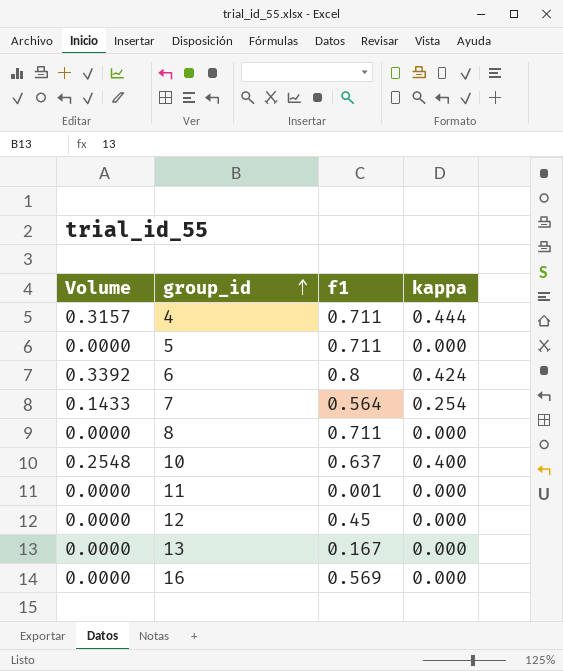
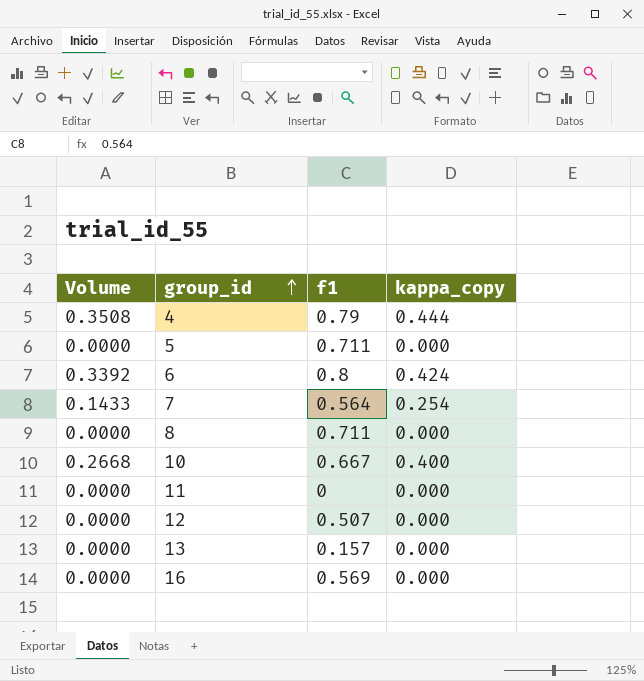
column name: kappa -> kappa_copy
4 | Volume: 0.3157 -> 0.3508
4 | f1: 0.711 -> 0.79
10 | Volume: 0.2548 -> 0.2668
10 | f1: 0.637 -> 0.667
11 | f1: 0.001 -> 0
12 | f1: 0.45 -> 0.507
13 | f1: 0.167 -> 0.157

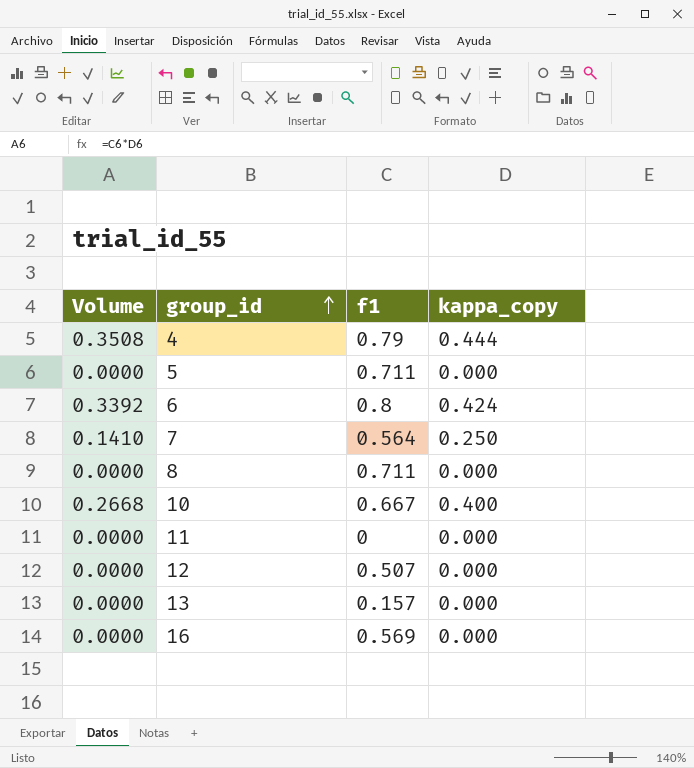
7 | Volume: 0.1433 -> 0.1410
7 | kappa_copy: 0.254 -> 0.250

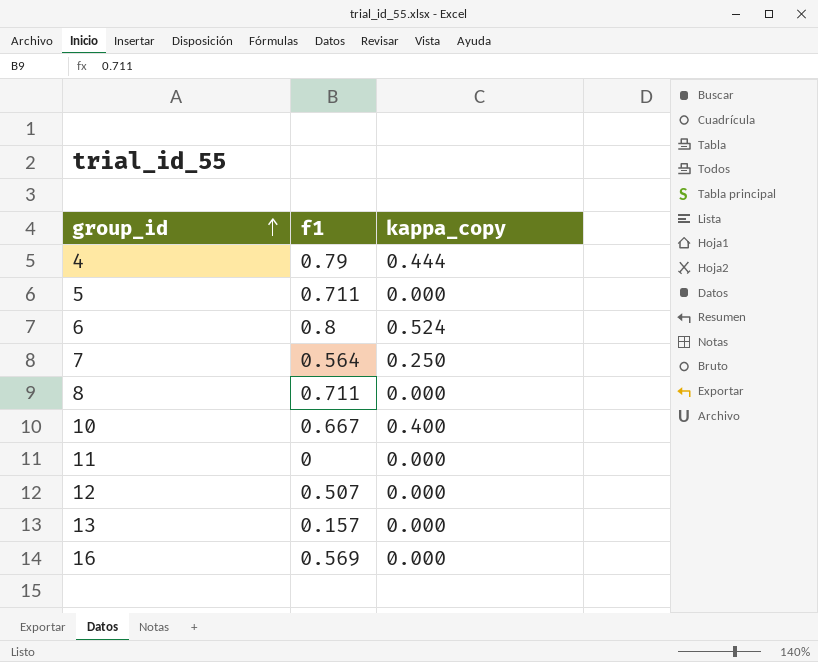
column Volume | formula: [f1] * [kappa_copy] -> none
6 | kappa_copy: 0.424 -> 0.524

